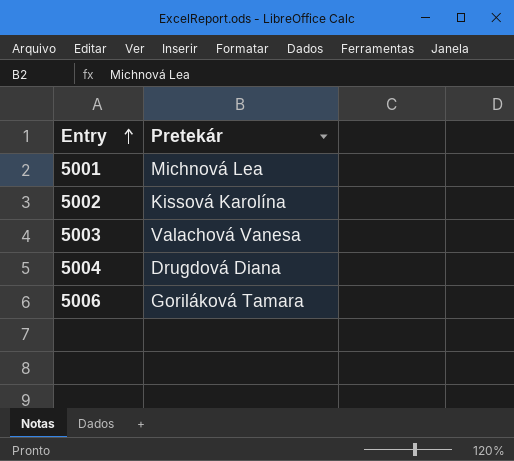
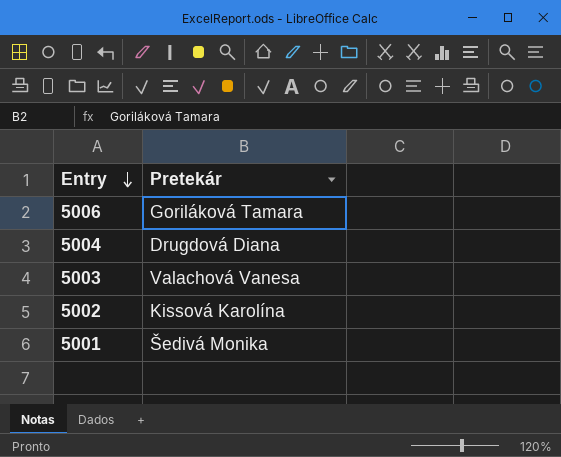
row order: Entry ascending -> Entry descending
5001 | Pretekár: Michnová Lea -> Šedivá Monika

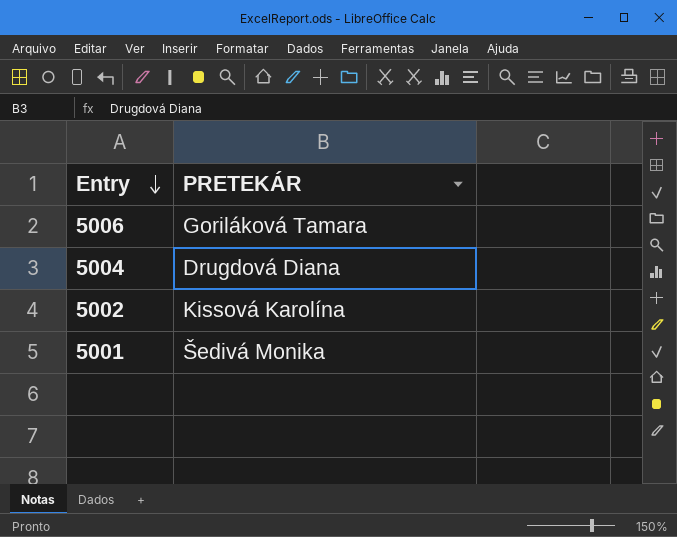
column name: Pretekár -> PRETEKÁR
row 5003: Valachová Vanesa -> none

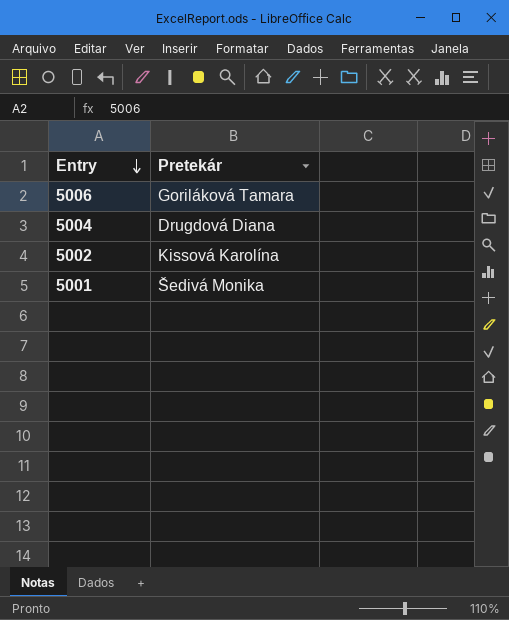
column name: PRETEKÁR -> Pretekár

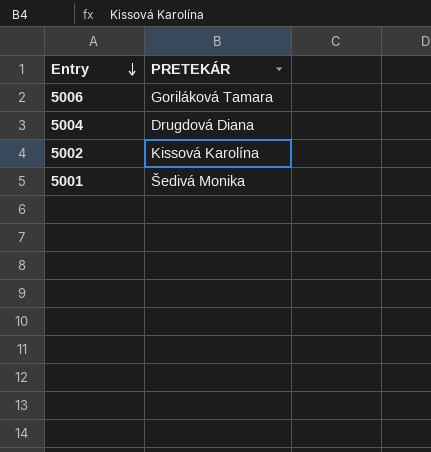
column name: Pretekár -> PRETEKÁR

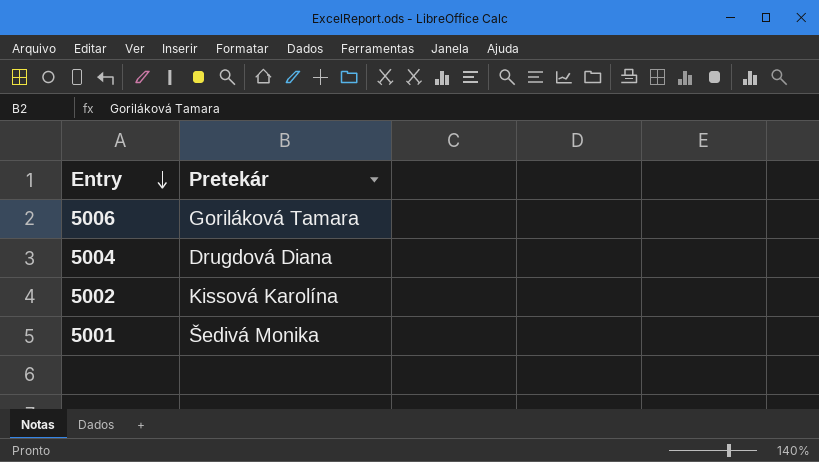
column name: PRETEKÁR -> Pretekár

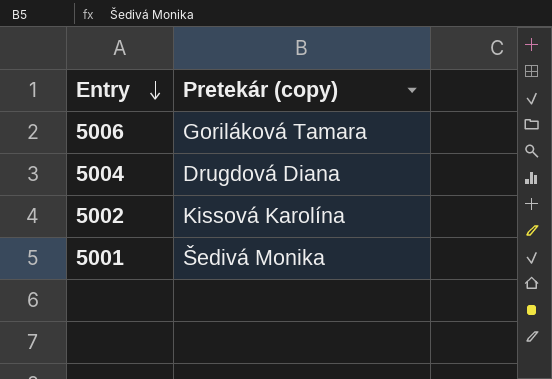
column name: Pretekár -> Pretekár (copy)

